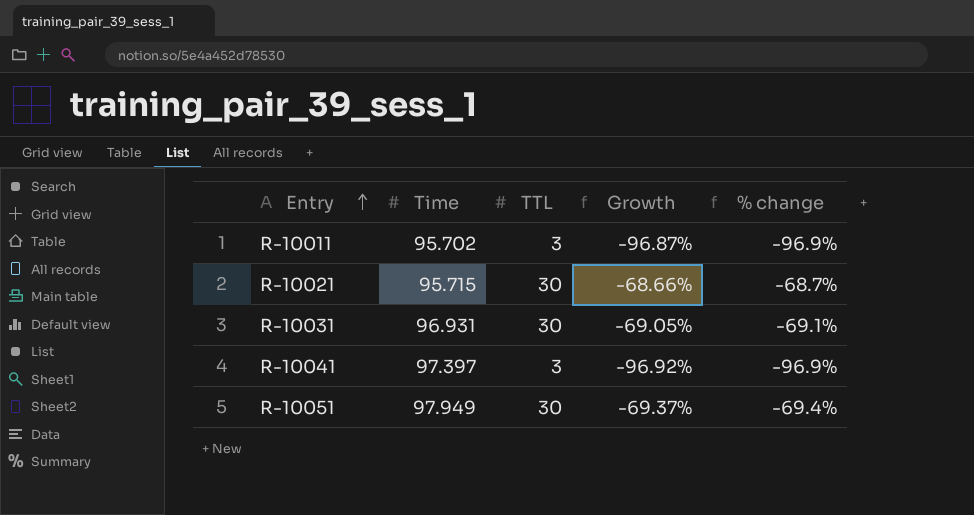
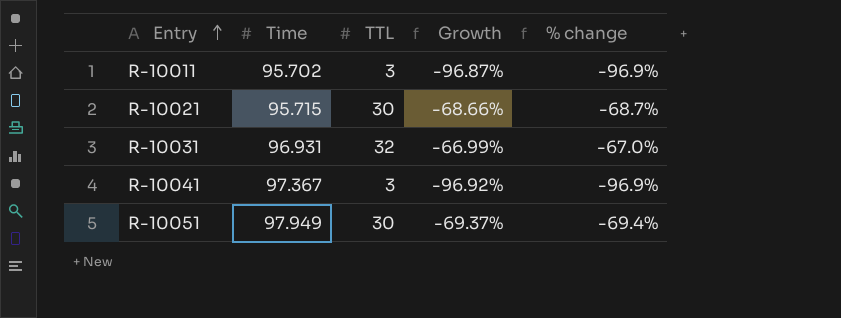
R-10031 | TTL: 30 -> 32
R-10031 | Growth: -69.05% -> -66.99%
R-10031 | % change: -69.1% -> -67.0%
R-10041 | Time: 97.397 -> 97.367

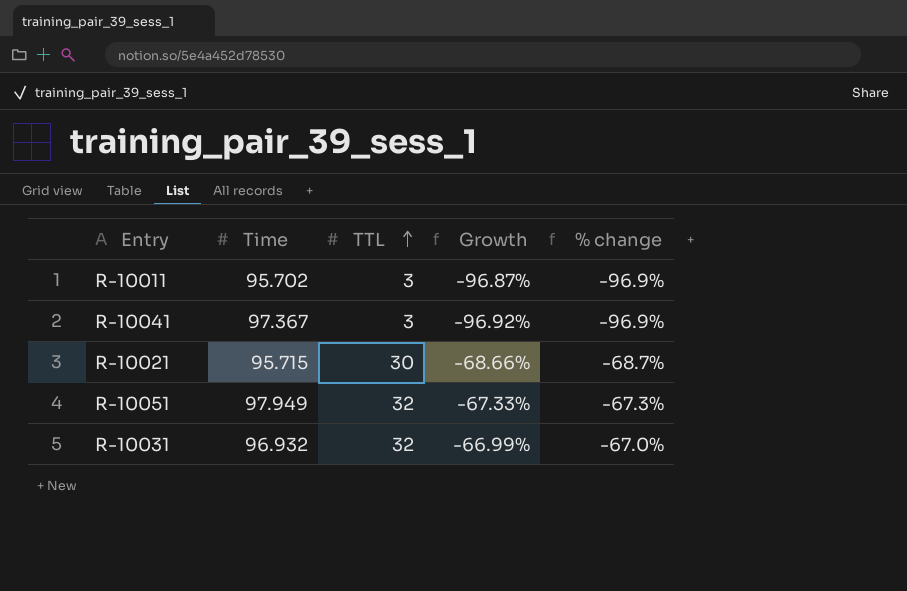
row order: Entry ascending -> TTL ascending
R-10051 | TTL: 30 -> 32
R-10051 | Growth: -69.37% -> -67.33%
R-10051 | % change: -69.4% -> -67.3%
R-10031 | Time: 96.931 -> 96.932

